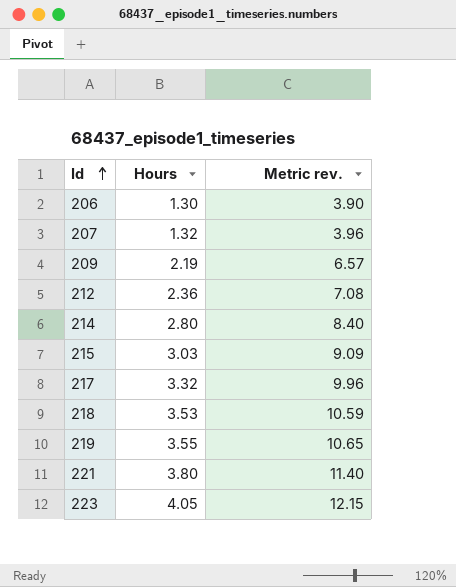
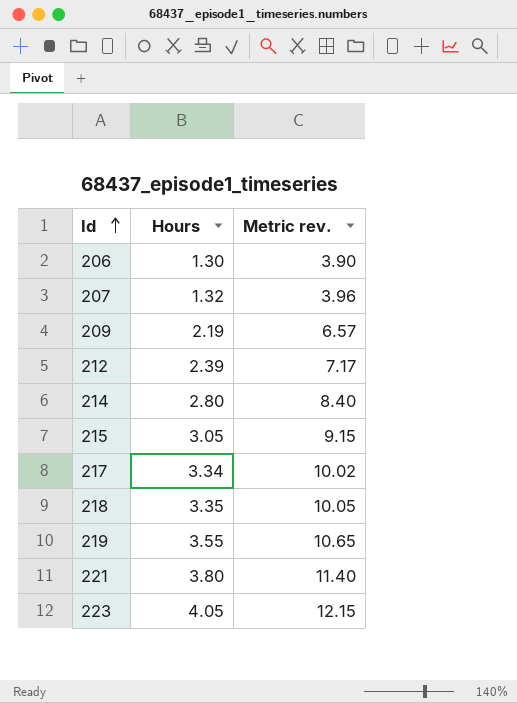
212 | Hours: 2.36 -> 2.39
212 | Metric rev.: 7.08 -> 7.17
215 | Hours: 3.03 -> 3.05
215 | Metric rev.: 9.09 -> 9.15
217 | Hours: 3.32 -> 3.34
217 | Metric rev.: 9.96 -> 10.02
218 | Hours: 3.53 -> 3.35
218 | Metric rev.: 10.59 -> 10.05

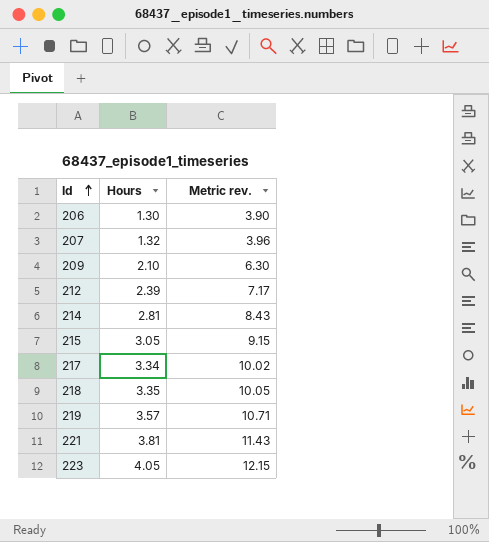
209 | Hours: 2.19 -> 2.10
209 | Metric rev.: 6.57 -> 6.30
214 | Hours: 2.80 -> 2.81
214 | Metric rev.: 8.40 -> 8.43
219 | Hours: 3.55 -> 3.57
219 | Metric rev.: 10.65 -> 10.71
221 | Hours: 3.80 -> 3.81
221 | Metric rev.: 11.40 -> 11.43

